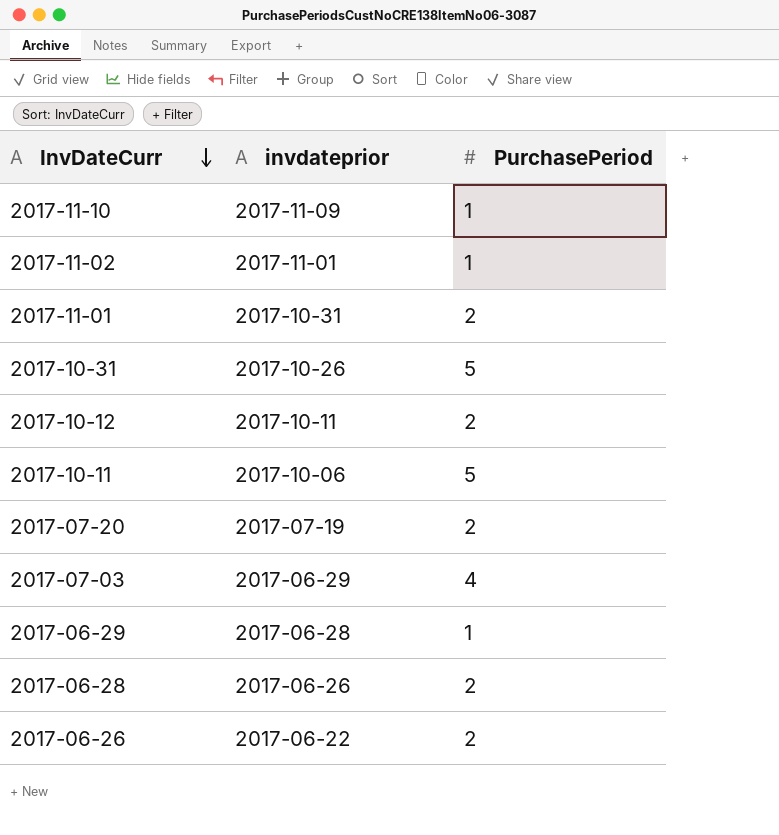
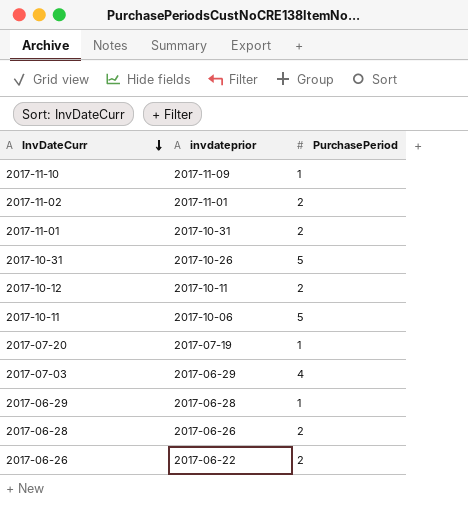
2017-11-02 | PurchasePeriod: 1 -> 2
2017-07-20 | PurchasePeriod: 2 -> 1

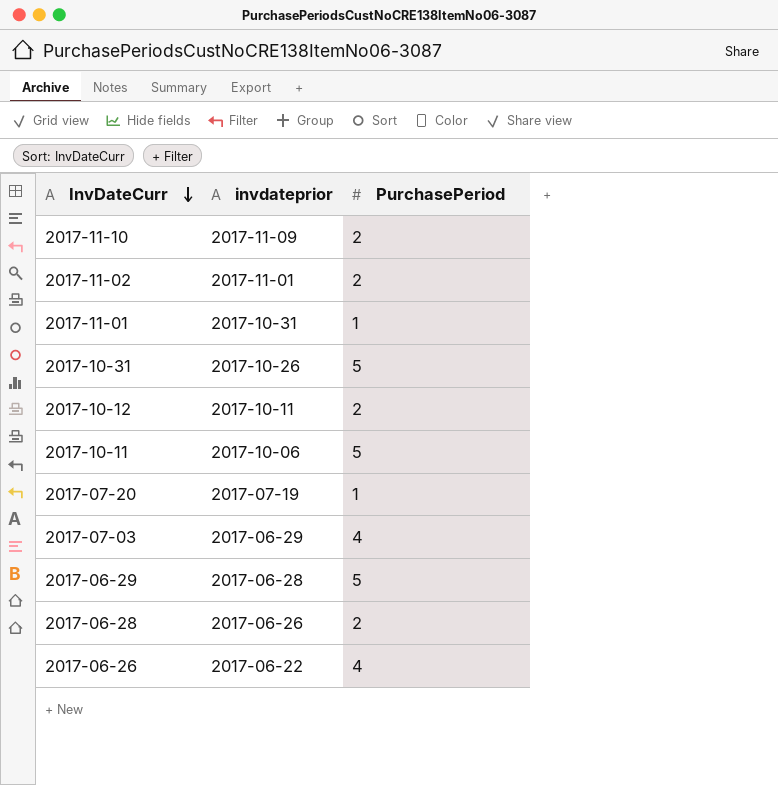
2017-11-10 | PurchasePeriod: 1 -> 2
2017-11-01 | PurchasePeriod: 2 -> 1
2017-06-29 | PurchasePeriod: 1 -> 5
2017-06-26 | PurchasePeriod: 2 -> 4

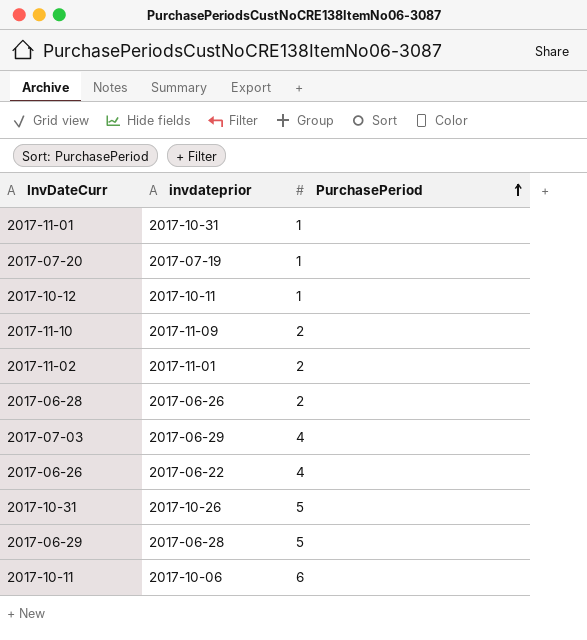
row order: InvDateCurr descending -> PurchasePeriod ascending
2017-10-12 | PurchasePeriod: 2 -> 1
2017-10-11 | PurchasePeriod: 5 -> 6

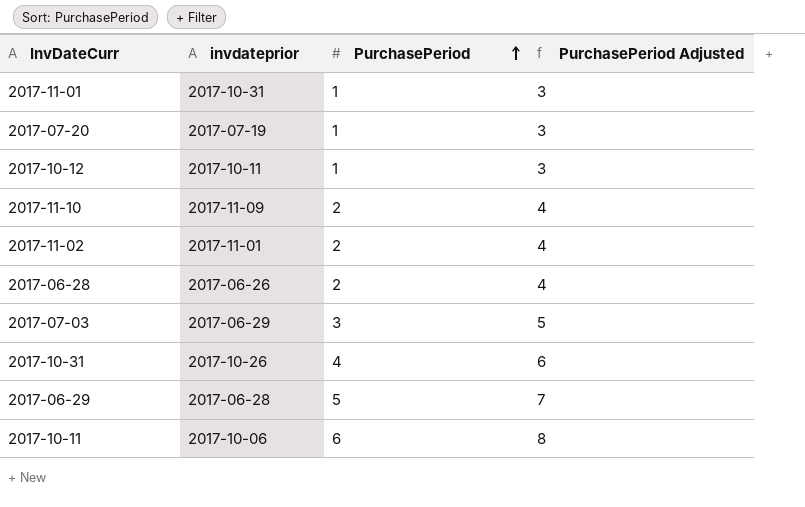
column PurchasePeriod Adjusted | formula: none -> [PurchasePeriod] + 2
row 2017-06-26: 2017-06-22 | 4 -> none
2017-07-03 | PurchasePeriod: 4 -> 3
2017-10-31 | PurchasePeriod: 5 -> 4

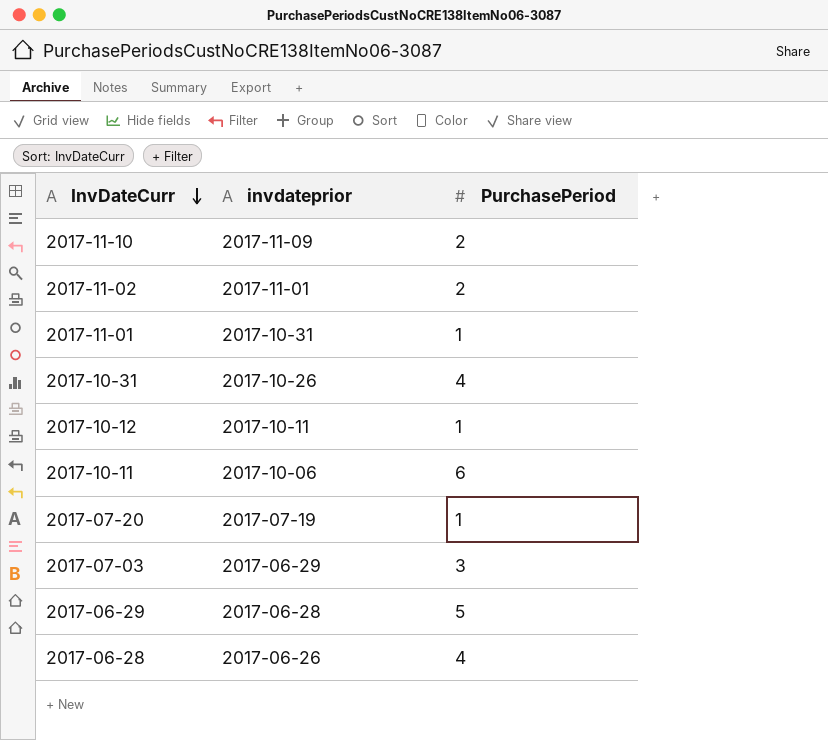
row order: PurchasePeriod ascending -> InvDateCurr descending
column PurchasePeriod Adjusted | formula: [PurchasePeriod] + 2 -> none
2017-06-28 | PurchasePeriod: 2 -> 4

